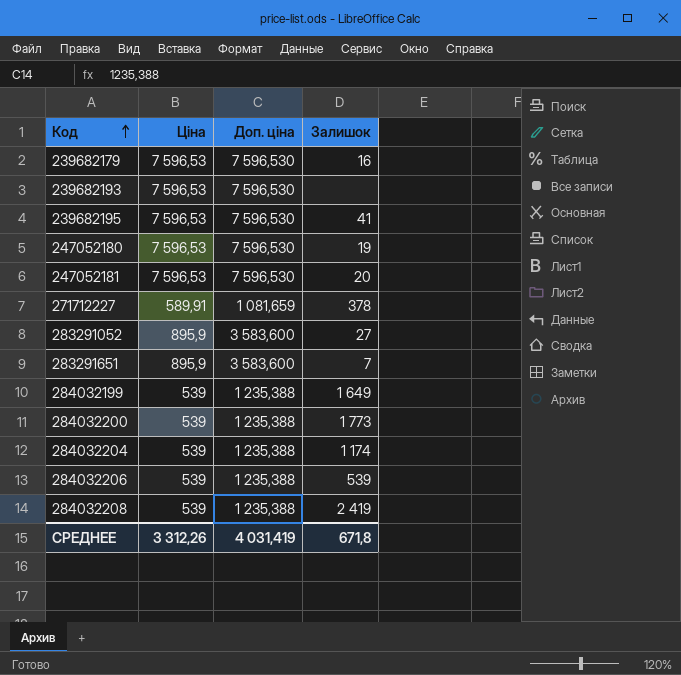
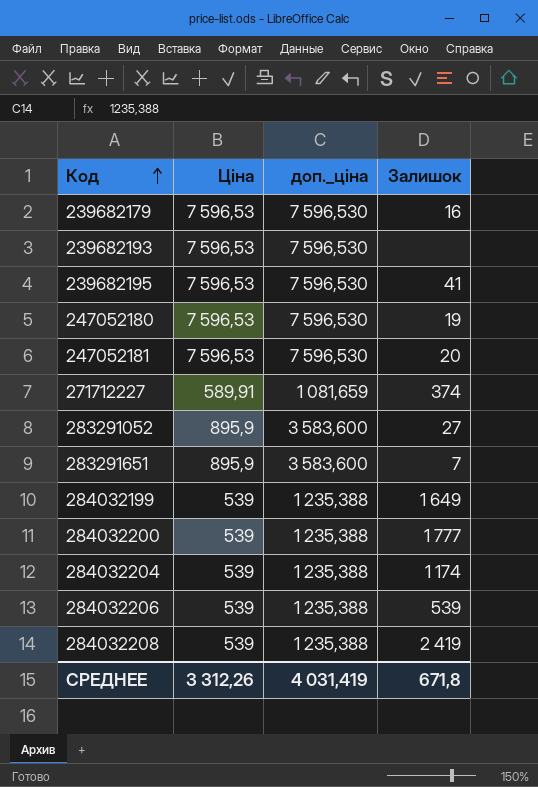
column name: Доп. ціна -> доп._ціна
271712227 | Залишок: 378 -> 374
284032200 | Залишок: 1 773 -> 1 777

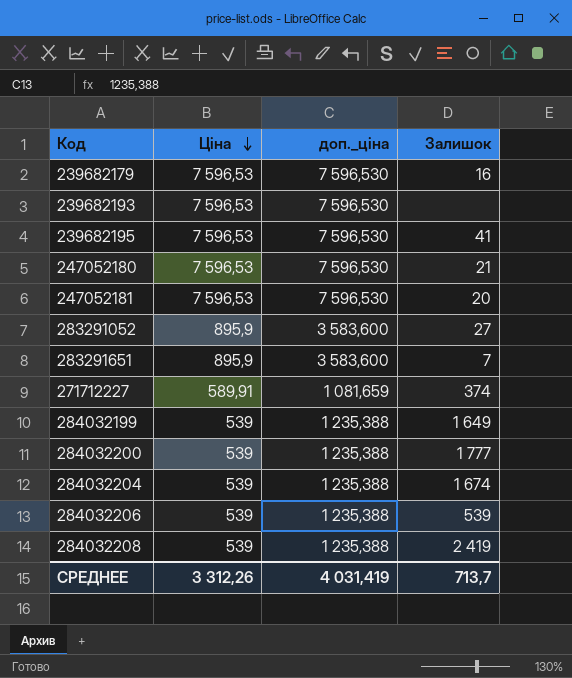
row order: Код ascending -> Ціна descending
247052180 | Залишок: 19 -> 21
284032204 | Залишок: 1 174 -> 1 674
СРЕДНЕЕ | Залишок: 671,8 -> 713,7

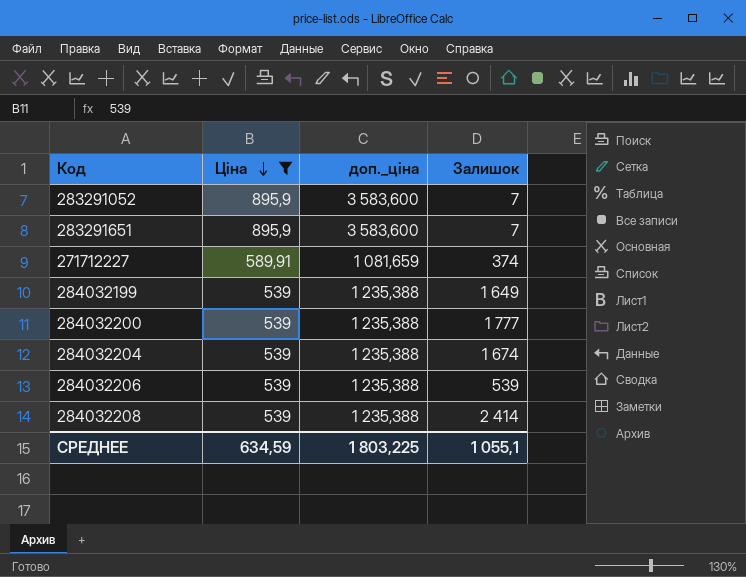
filter: none -> Ціна != 7 596,53
283291052 | Залишок: 27 -> 7
284032208 | Залишок: 2 419 -> 2 414
СРЕДНЕЕ | Ціна: 3 312,26 -> 634,59
СРЕДНЕЕ | доп._ціна: 4 031,419 -> 1 803,225
СРЕДНЕЕ | Залишок: 713,7 -> 1 055,1

